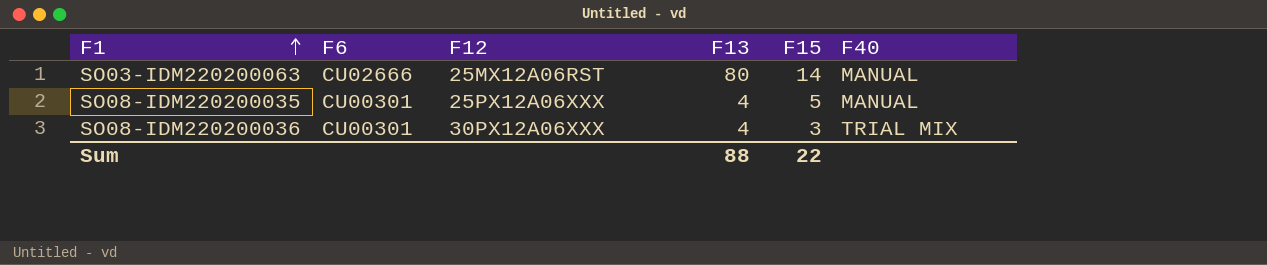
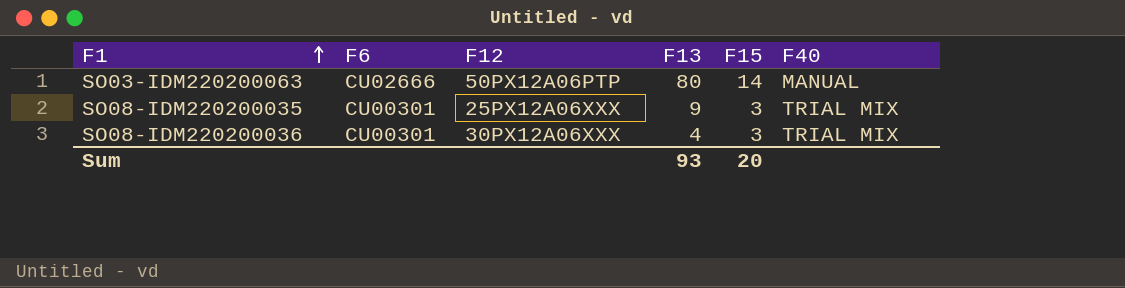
SO03-IDM220200063 | F12: 25MX12A06RST -> 50PX12A06PTP
SO08-IDM220200035 | F13: 4 -> 9
SO08-IDM220200035 | F15: 5 -> 3
SO08-IDM220200035 | F40: MANUAL -> TRIAL MIX
Sum | F13: 88 -> 93
Sum | F15: 22 -> 20

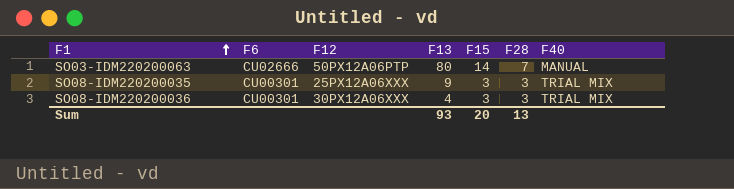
column F28 | position: none -> 6

